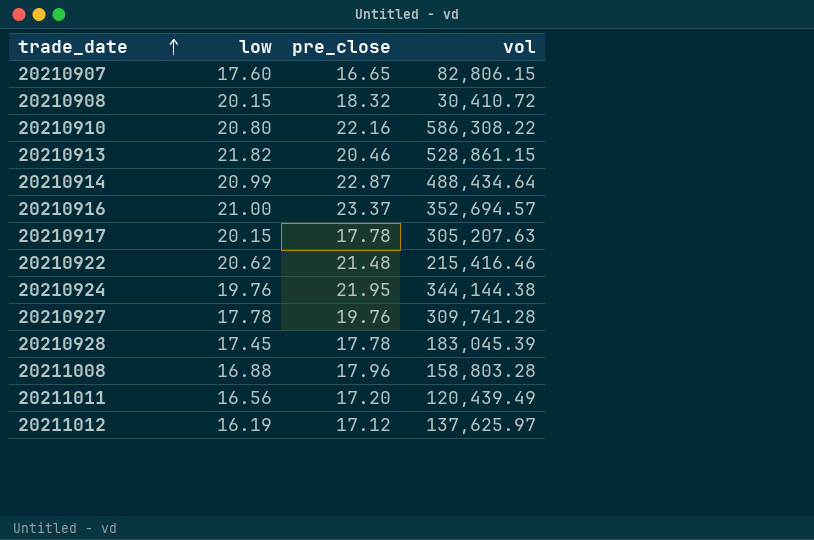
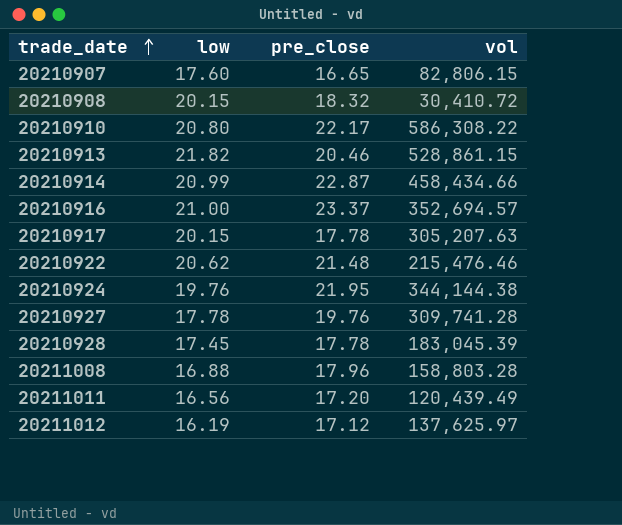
20210910 | pre_close: 22.16 -> 22.17
20210914 | vol: 488,434.64 -> 458,434.66
20210922 | vol: 215,416.46 -> 215,476.46

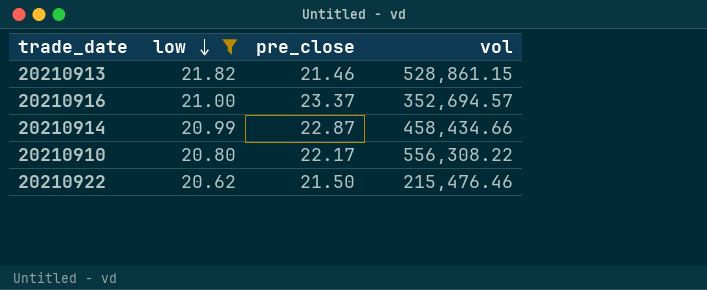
filter: none -> low >= 20.62
row order: trade_date ascending -> low descending
20210913 | pre_close: 20.46 -> 21.46
20210910 | vol: 586,308.22 -> 556,308.22
20210922 | pre_close: 21.48 -> 21.50

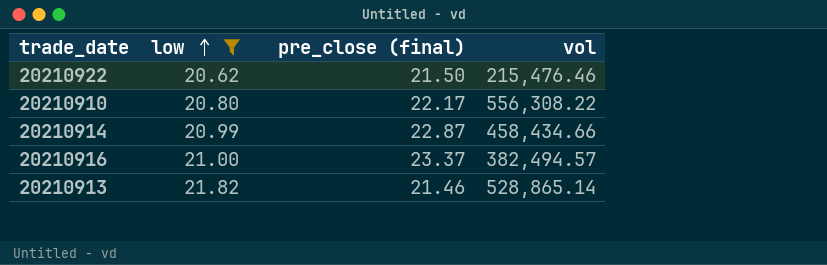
row order: low descending -> low ascending
column name: pre_close -> pre_close (final)
20210916 | vol: 352,694.57 -> 382,494.57
20210913 | vol: 528,861.15 -> 528,865.14

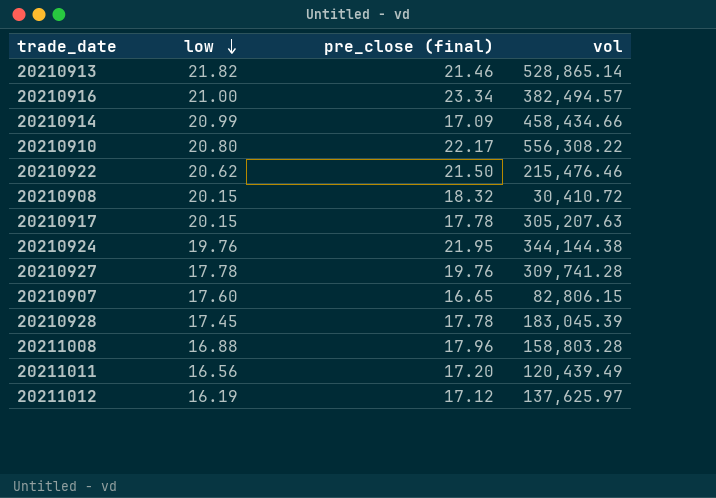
filter: low >= 20.62 -> none
row order: low ascending -> low descending
20210916 | pre_close (final): 23.37 -> 23.34
20210914 | pre_close (final): 22.87 -> 17.09

